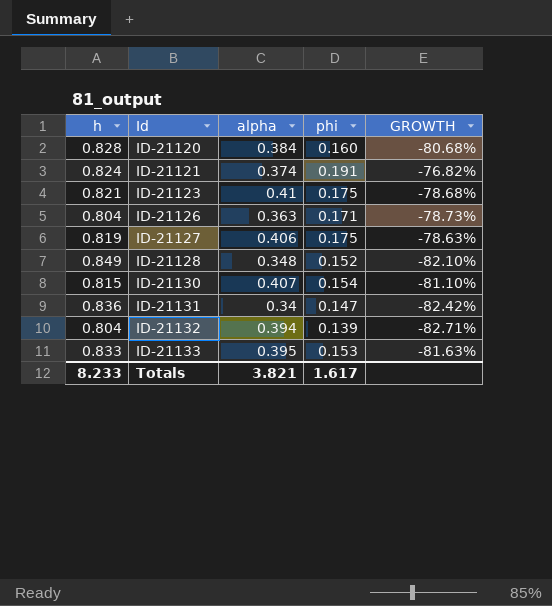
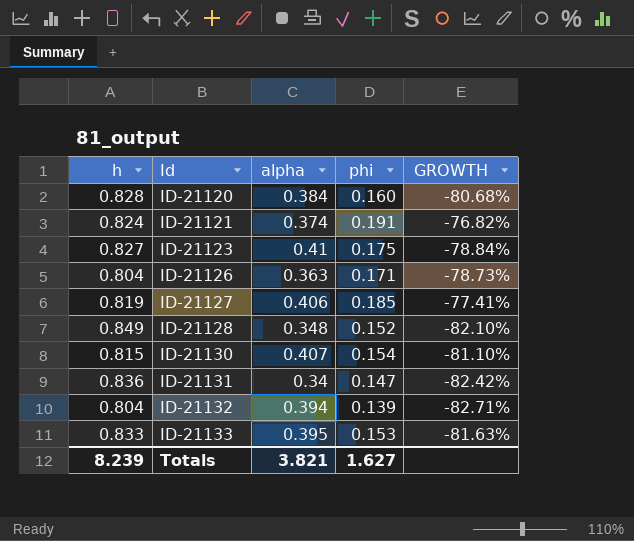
ID-21123 | h: 0.821 -> 0.827
ID-21123 | GROWTH: -78.68% -> -78.84%
ID-21127 | phi: 0.175 -> 0.185
ID-21127 | GROWTH: -78.63% -> -77.41%
Totals | h: 8.233 -> 8.239
Totals | phi: 1.617 -> 1.627

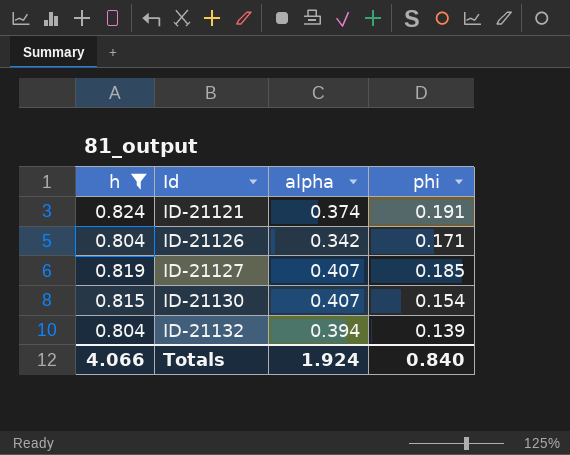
filter: none -> h <= 0.824
column GROWTH | formula: ([phi] - [h]) / [h] -> none
ID-21126 | alpha: 0.363 -> 0.342
ID-21127 | alpha: 0.406 -> 0.407
Totals | h: 8.239 -> 4.066
Totals | alpha: 3.821 -> 1.924
Totals | phi: 1.627 -> 0.840

